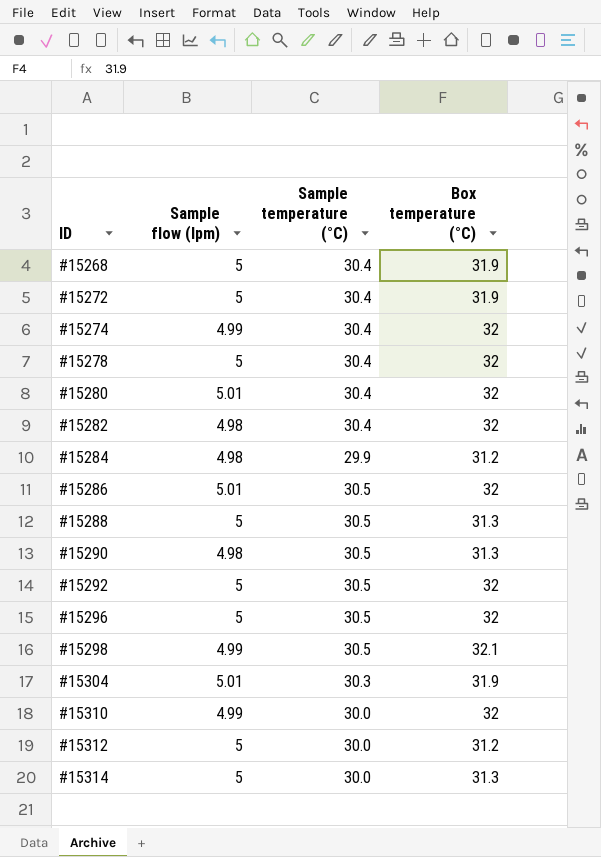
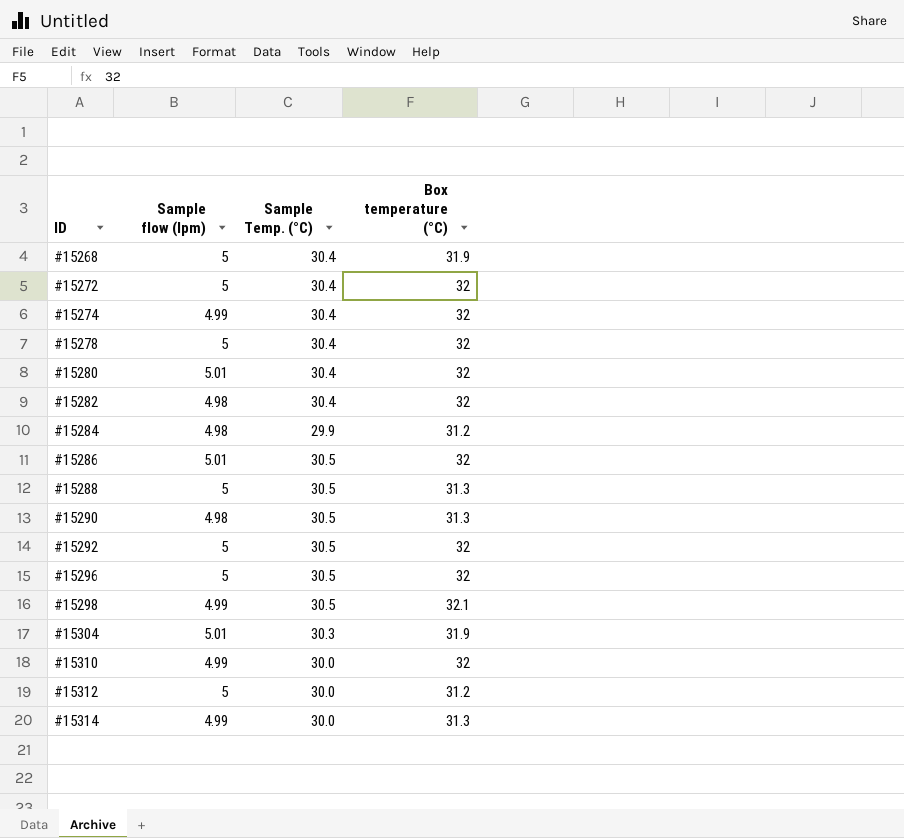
column name: Sample temperature (°C) -> Sample Temp. (°C)
#15272 | Box temperature (°C): 31.9 -> 32
#15314 | Sample flow (lpm): 5 -> 4.99

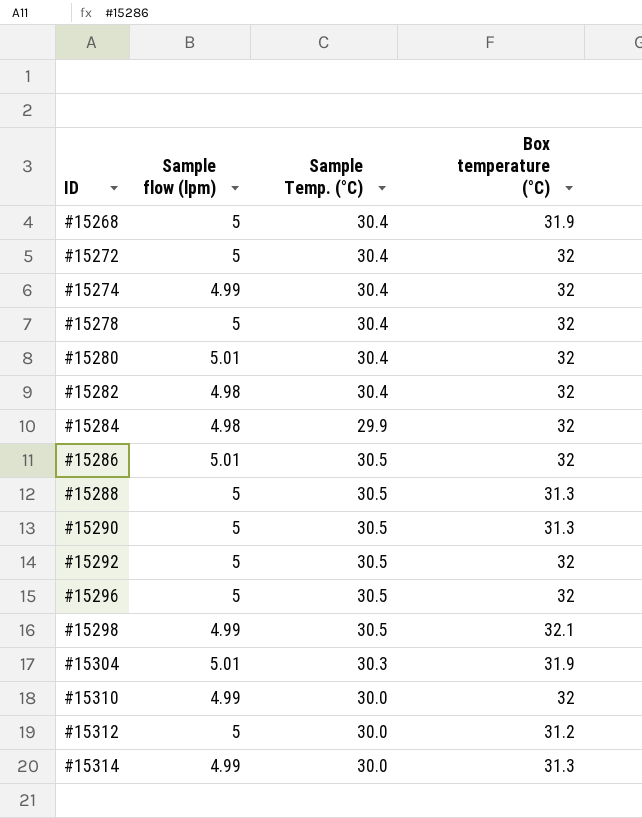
#15284 | Box temperature (°C): 31.2 -> 32
#15290 | Sample flow (lpm): 4.98 -> 5

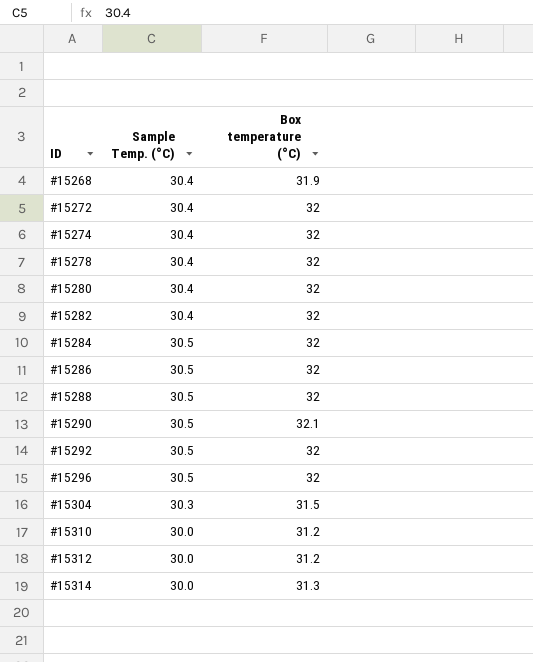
column Sample flow (lpm) | position: 2 -> none
row #15298: 4.99 | 30.5 | 32.1 -> none
#15284 | Sample Temp. (°C): 29.9 -> 30.5
#15288 | Box temperature (°C): 31.3 -> 32
#15290 | Box temperature (°C): 31.3 -> 32.1
#15304 | Box temperature (°C): 31.9 -> 31.5
#15310 | Box temperature (°C): 32 -> 31.2

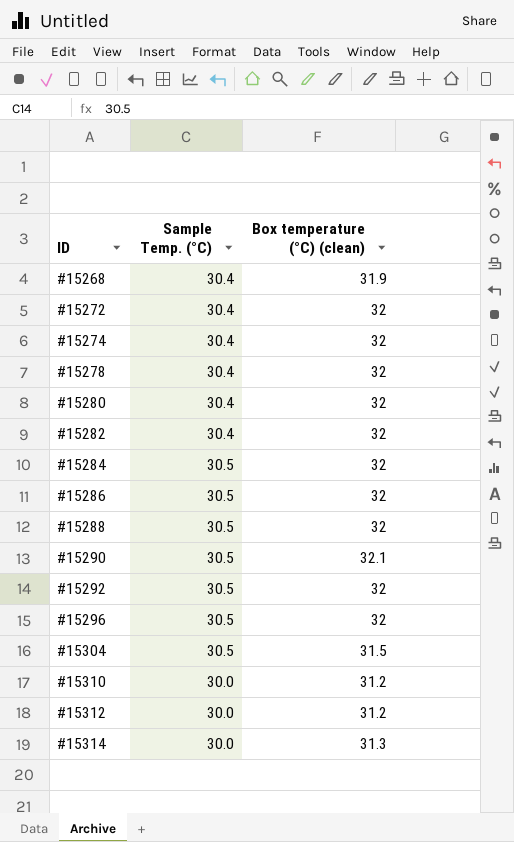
column name: Box temperature (°C) -> Box temperature (°C) (clean)
#15304 | Sample Temp. (°C): 30.3 -> 30.5

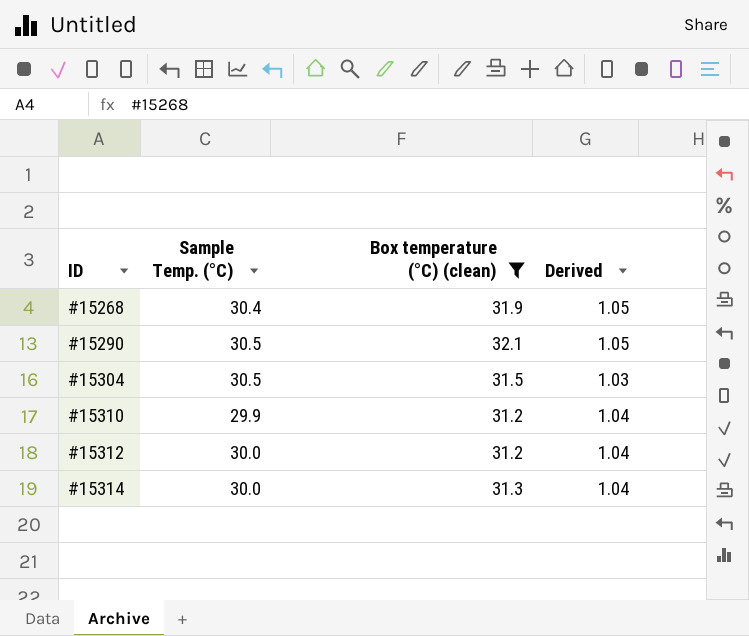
filter: none -> Box temperature (°C) (clean) != 32
column Derived | formula: none -> [Box temperature (°C) (clean)] / [Sample Temp. (°C)]
#15310 | Sample Temp. (°C): 30.0 -> 29.9

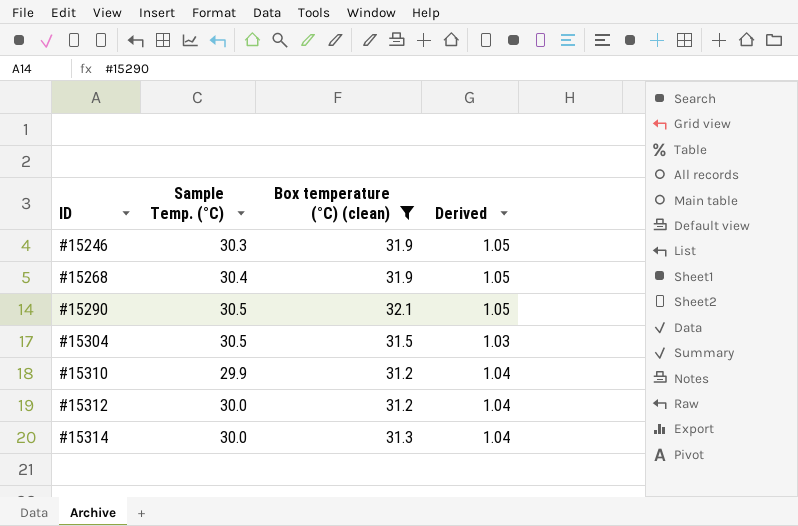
row #15246: none -> 30.3 | 31.9 | 1.05

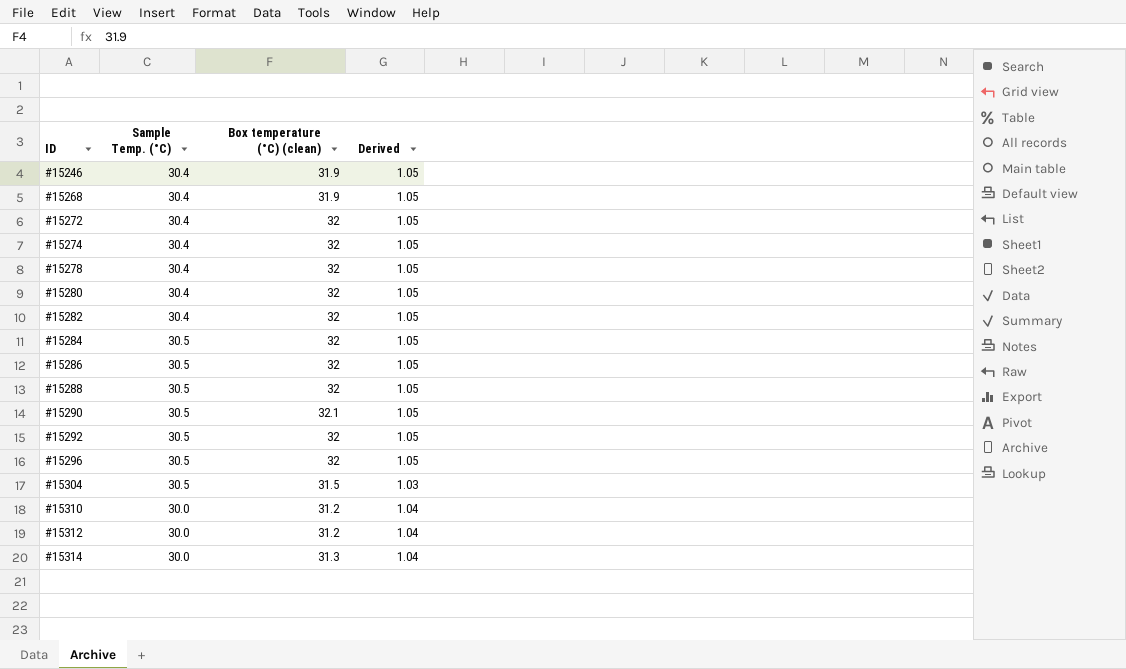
filter: Box temperature (°C) (clean) != 32 -> none
#15246 | Sample Temp. (°C): 30.3 -> 30.4
#15310 | Sample Temp. (°C): 29.9 -> 30.0

